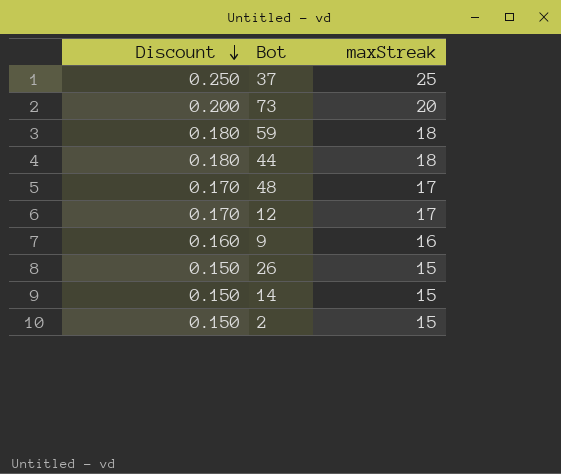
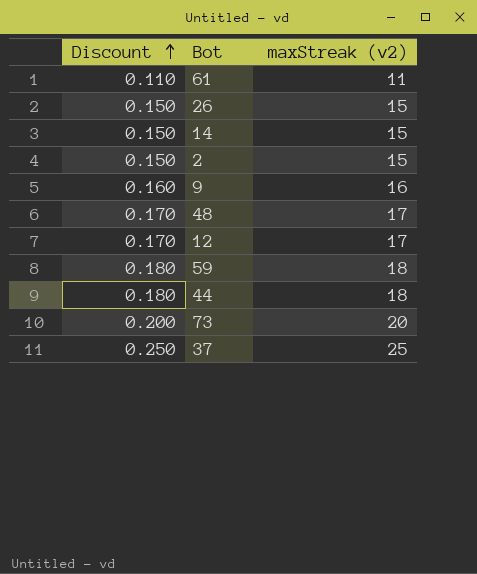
row order: Discount descending -> Discount ascending
column name: maxStreak -> maxStreak (v2)
row 61: none -> 0.110 | 11

